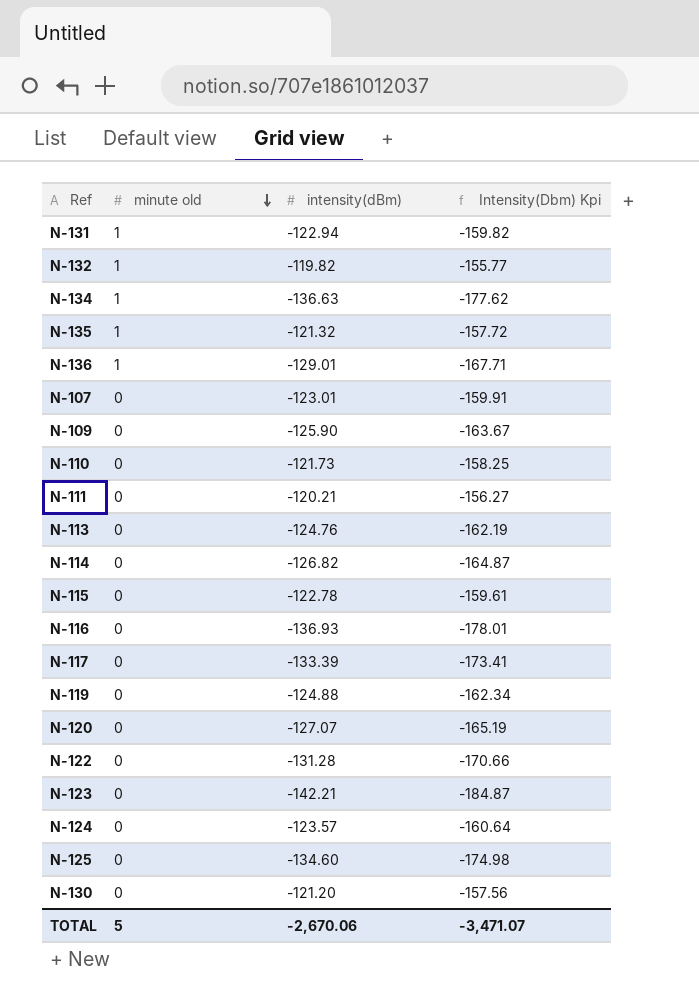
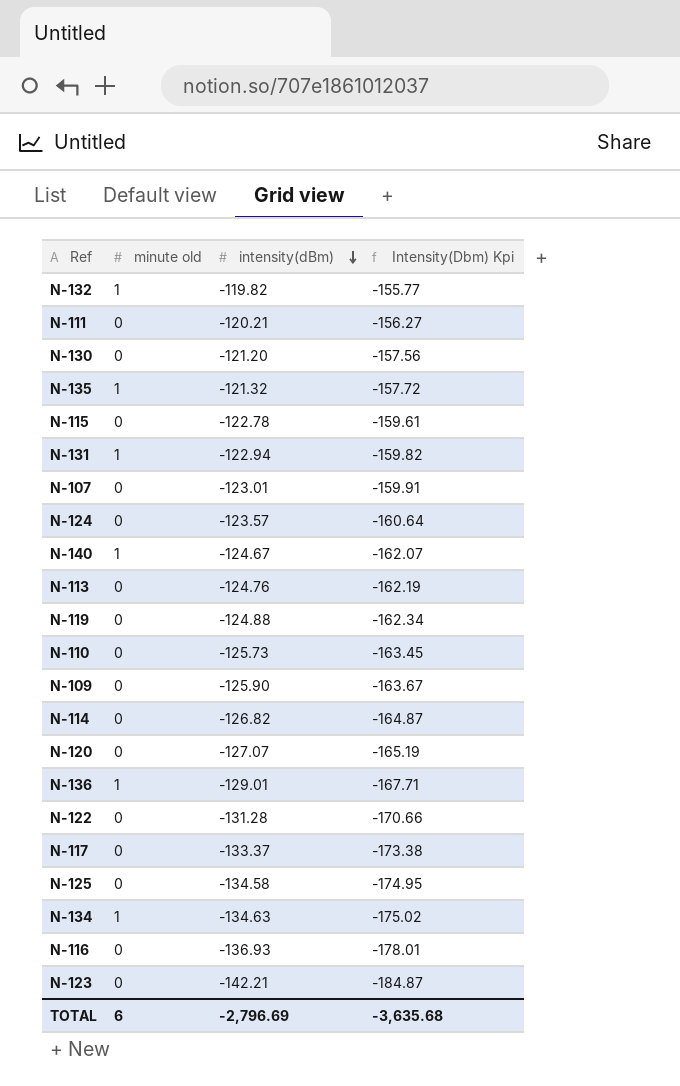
row order: minute old descending -> intensity(dBm) descending
row N-140: none -> 1 | -124.67 | -162.07
N-110 | intensity(dBm): -121.73 -> -125.73
N-110 | Intensity(Dbm) Kpi: -158.25 -> -163.45
N-117 | intensity(dBm): -133.39 -> -133.37
N-117 | Intensity(Dbm) Kpi: -173.41 -> -173.38
N-125 | intensity(dBm): -134.60 -> -134.58
N-125 | Intensity(Dbm) Kpi: -174.98 -> -174.95
N-134 | intensity(dBm): -136.63 -> -134.63
N-134 | Intensity(Dbm) Kpi: -177.62 -> -175.02
TOTAL | minute old: 5 -> 6
TOTAL | intensity(dBm): -2,670.06 -> -2,796.69
TOTAL | Intensity(Dbm) Kpi: -3,471.07 -> -3,635.68

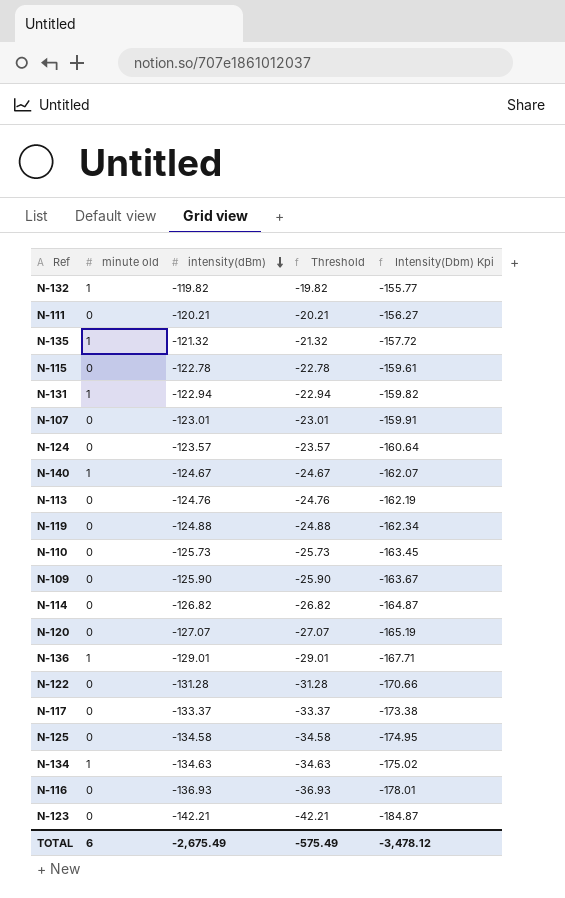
column Threshold | formula: none -> [intensity(dBm)] + 100
row N-130: 0 | -121.20 | -157.56 -> none
TOTAL | intensity(dBm): -2,796.69 -> -2,675.49
TOTAL | Intensity(Dbm) Kpi: -3,635.68 -> -3,478.12

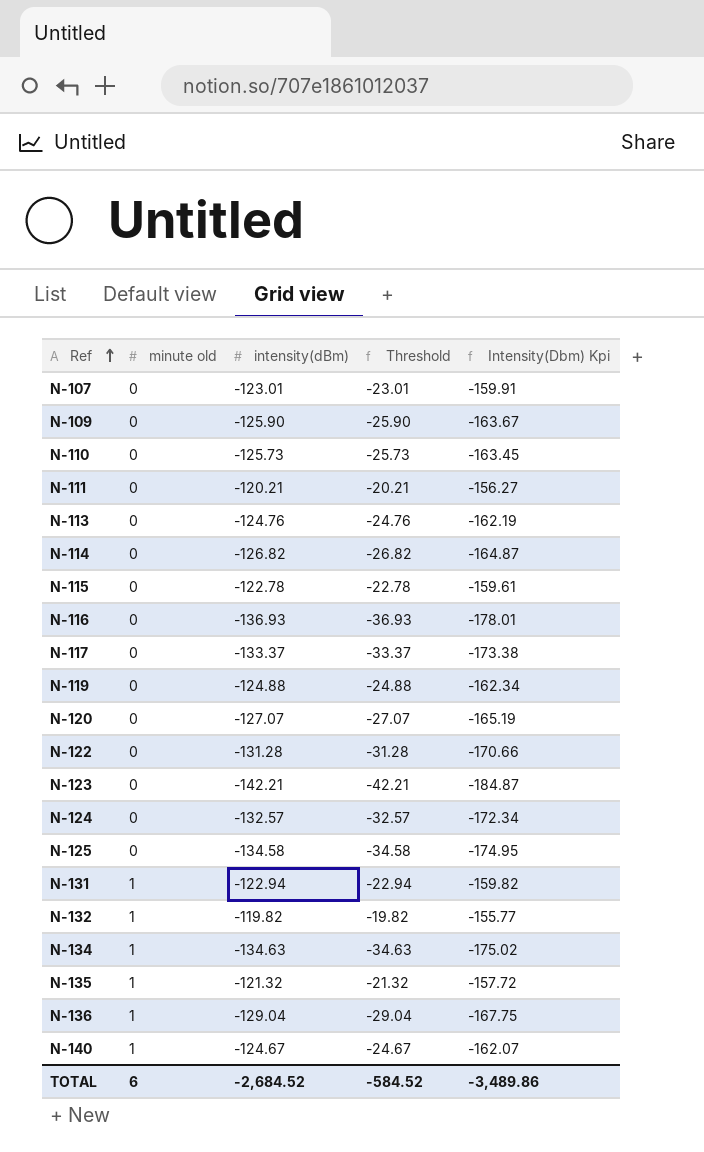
row order: intensity(dBm) descending -> Ref ascending
N-124 | intensity(dBm): -123.57 -> -132.57
N-124 | Threshold: -23.57 -> -32.57
N-124 | Intensity(Dbm) Kpi: -160.64 -> -172.34
N-136 | intensity(dBm): -129.01 -> -129.04
N-136 | Threshold: -29.01 -> -29.04
N-136 | Intensity(Dbm) Kpi: -167.71 -> -167.75
TOTAL | intensity(dBm): -2,675.49 -> -2,684.52
TOTAL | Threshold: -575.49 -> -584.52
TOTAL | Intensity(Dbm) Kpi: -3,478.12 -> -3,489.86

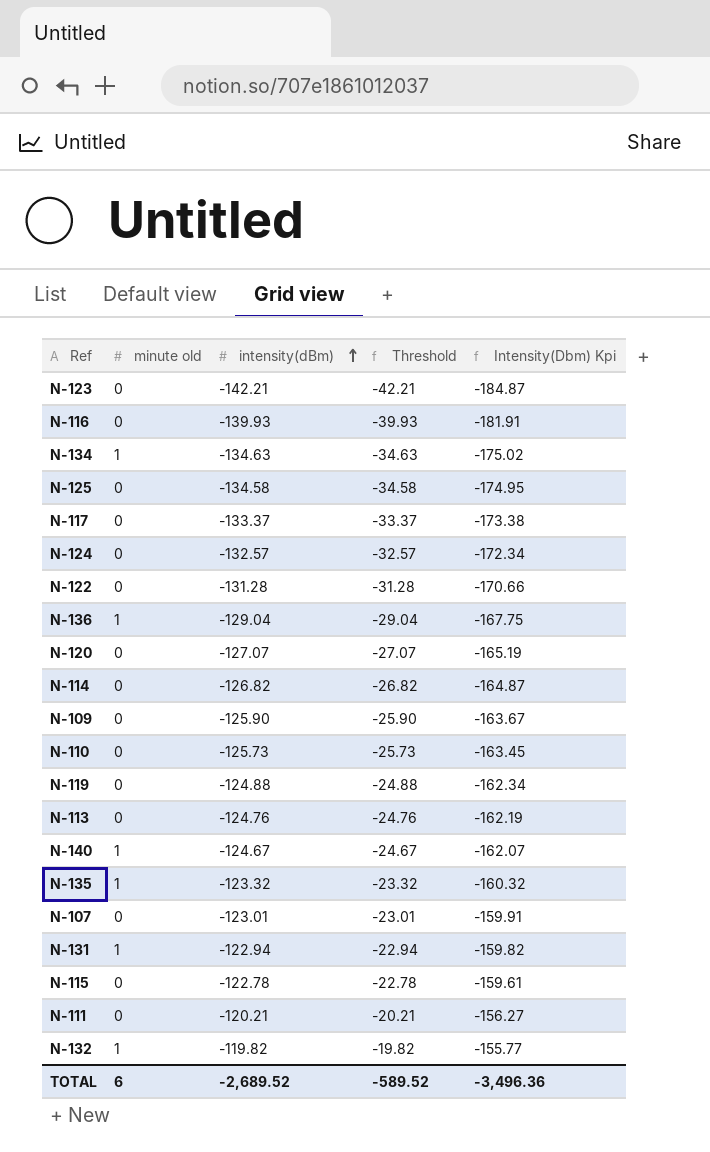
row order: Ref ascending -> intensity(dBm) ascending
N-116 | intensity(dBm): -136.93 -> -139.93
N-116 | Threshold: -36.93 -> -39.93
N-116 | Intensity(Dbm) Kpi: -178.01 -> -181.91
N-135 | intensity(dBm): -121.32 -> -123.32
N-135 | Threshold: -21.32 -> -23.32
N-135 | Intensity(Dbm) Kpi: -157.72 -> -160.32
TOTAL | intensity(dBm): -2,684.52 -> -2,689.52
TOTAL | Threshold: -584.52 -> -589.52
TOTAL | Intensity(Dbm) Kpi: -3,489.86 -> -3,496.36

